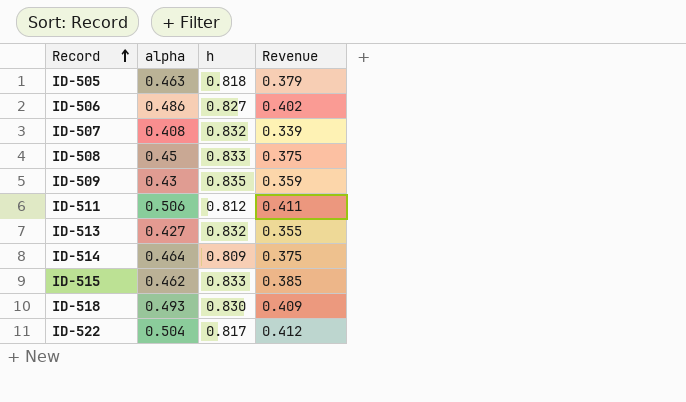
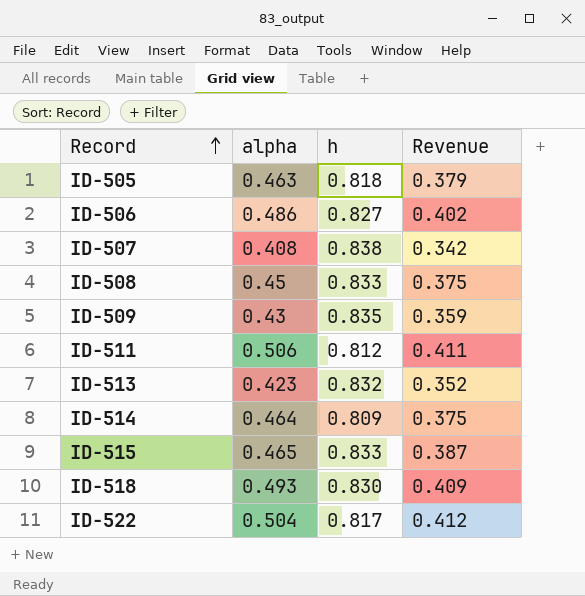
ID-507 | h: 0.832 -> 0.838
ID-507 | Revenue: 0.339 -> 0.342
ID-513 | alpha: 0.427 -> 0.423
ID-513 | Revenue: 0.355 -> 0.352
ID-515 | alpha: 0.462 -> 0.465
ID-515 | Revenue: 0.385 -> 0.387

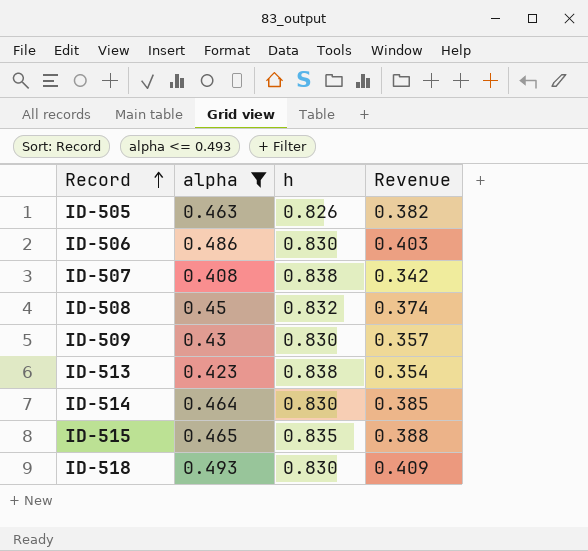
filter: none -> alpha <= 0.493
ID-505 | h: 0.818 -> 0.826
ID-505 | Revenue: 0.379 -> 0.382
ID-506 | h: 0.827 -> 0.830
ID-506 | Revenue: 0.402 -> 0.403
ID-508 | h: 0.833 -> 0.832
ID-508 | Revenue: 0.375 -> 0.374
ID-509 | h: 0.835 -> 0.830
ID-509 | Revenue: 0.359 -> 0.357
ID-513 | h: 0.832 -> 0.838
ID-513 | Revenue: 0.352 -> 0.354
ID-514 | h: 0.809 -> 0.830
ID-514 | Revenue: 0.375 -> 0.385
ID-515 | h: 0.833 -> 0.835
ID-515 | Revenue: 0.387 -> 0.388

